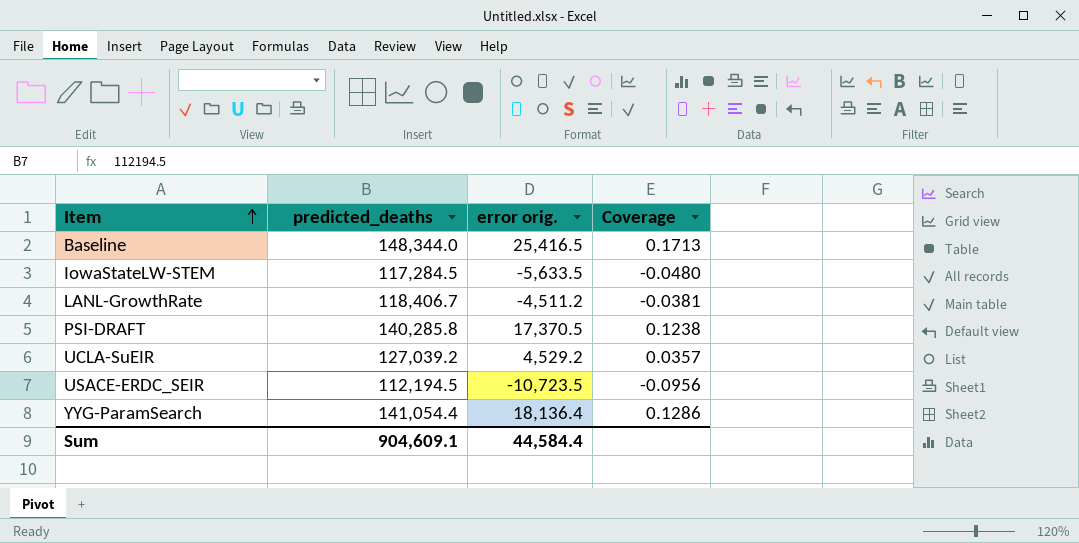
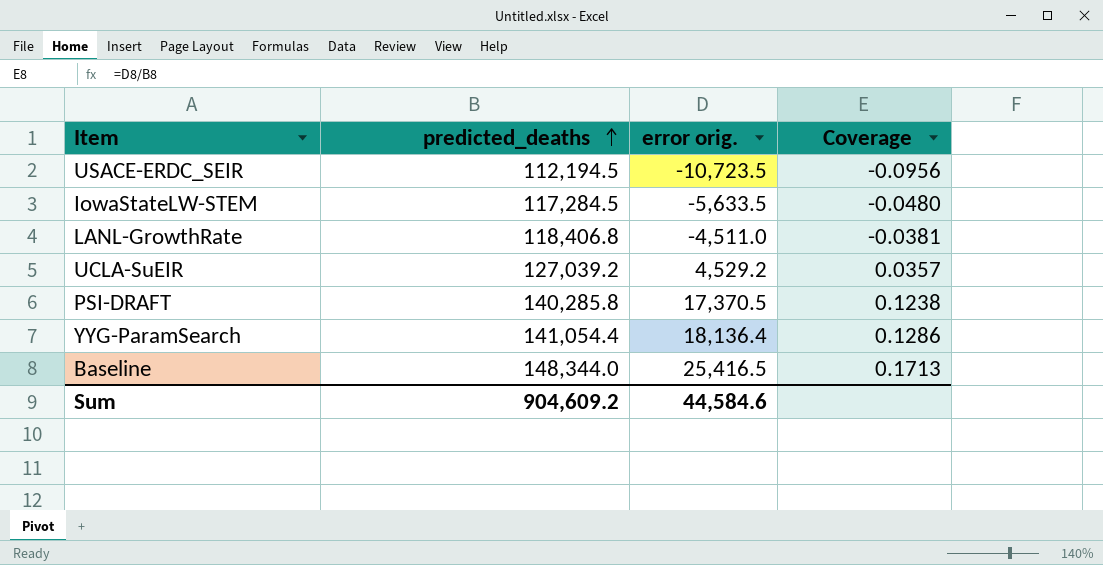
row order: Item ascending -> predicted_deaths ascending
LANL-GrowthRate | predicted_deaths: 118,406.7 -> 118,406.8
LANL-GrowthRate | error orig.: -4,511.2 -> -4,511.0
Sum | predicted_deaths: 904,609.1 -> 904,609.2
Sum | error orig.: 44,584.4 -> 44,584.6

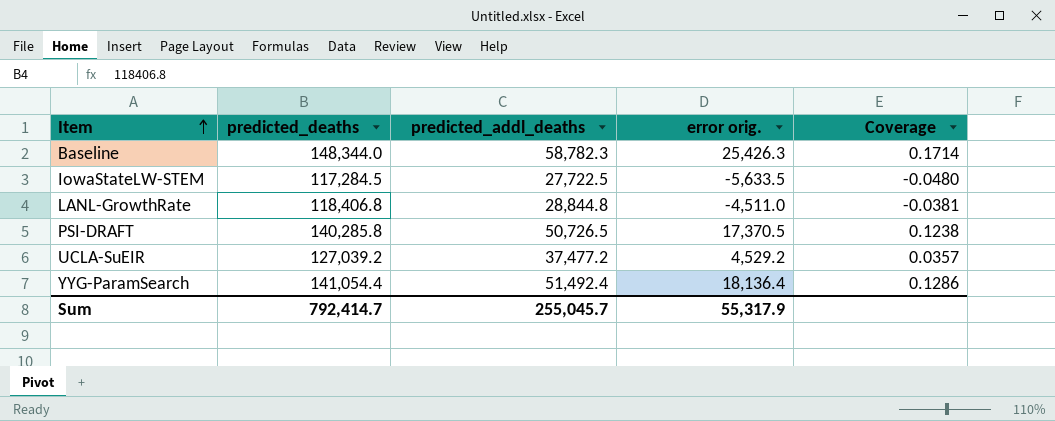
row order: predicted_deaths ascending -> Item ascending
column predicted_addl_deaths | position: none -> 3
row USACE-ERDC_SEIR: 112,194.5 | -10,723.5 | -0.0956 -> none
Baseline | error orig.: 25,416.5 -> 25,426.3
Baseline | Coverage: 0.1713 -> 0.1714
Sum | predicted_deaths: 904,609.2 -> 792,414.7
Sum | error orig.: 44,584.6 -> 55,317.9

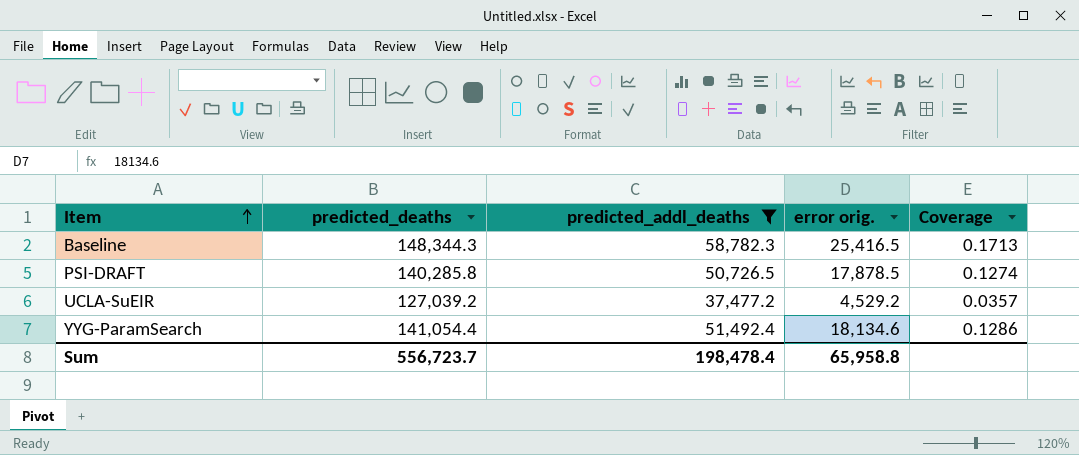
filter: none -> predicted_addl_deaths >= 37,477.2
Baseline | predicted_deaths: 148,344.0 -> 148,344.3
Baseline | error orig.: 25,426.3 -> 25,416.5
Baseline | Coverage: 0.1714 -> 0.1713
PSI-DRAFT | error orig.: 17,370.5 -> 17,878.5
PSI-DRAFT | Coverage: 0.1238 -> 0.1274
YYG-ParamSearch | error orig.: 18,136.4 -> 18,134.6
Sum | predicted_deaths: 792,414.7 -> 556,723.7
Sum | predicted_addl_deaths: 255,045.7 -> 198,478.4
Sum | error orig.: 55,317.9 -> 65,958.8

